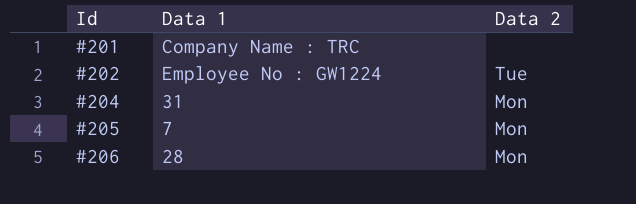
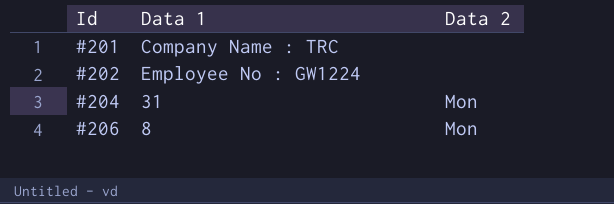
row #205: 7 | Mon -> none
#202 | Data 2: Tue -> none
#206 | Data 1: 28 -> 8

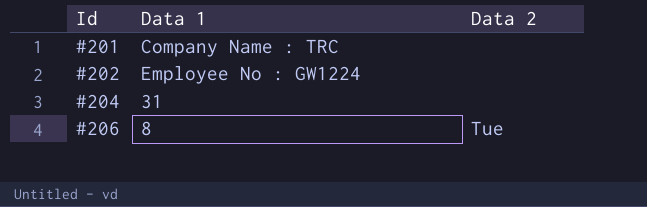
#204 | Data 2: Mon -> none
#206 | Data 2: Mon -> Tue

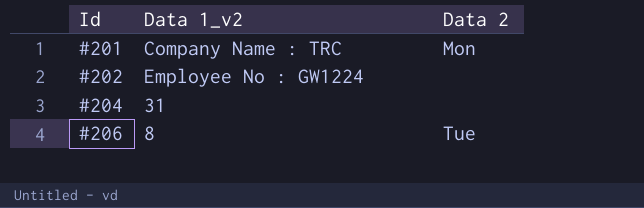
column name: Data 1 -> Data 1_v2
#201 | Data 2: none -> Mon

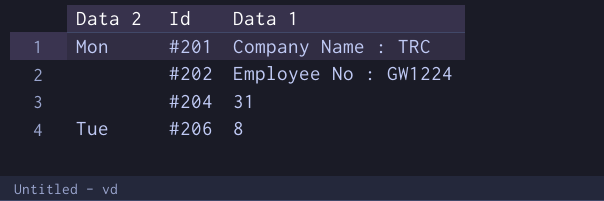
column Data 2 | position: 3 -> 1
column name: Data 1_v2 -> Data 1

